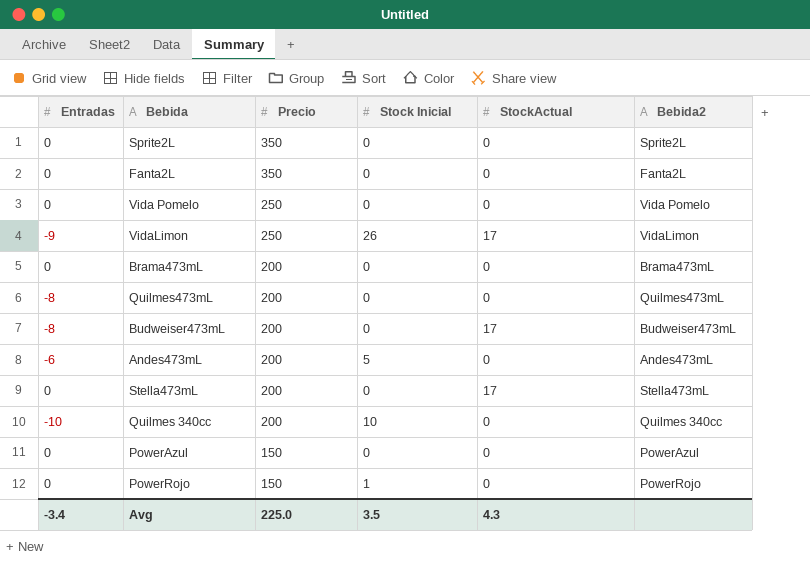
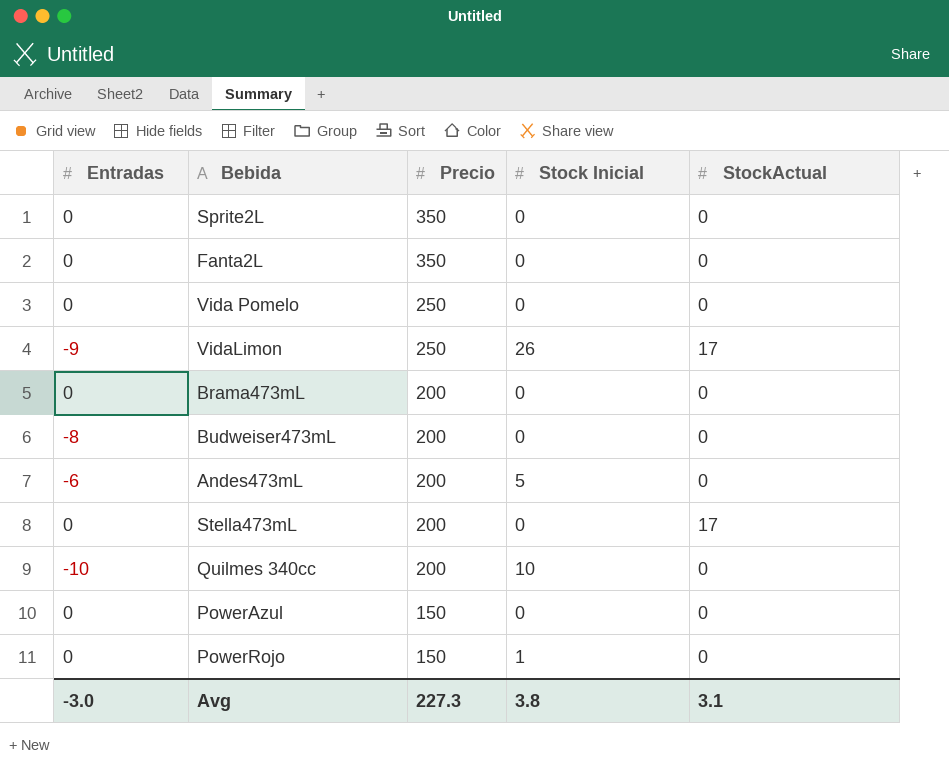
column Bebida2 | position: 6 -> none
row Quilmes473mL: -8 | 200 | 0 | 0 | Quilmes473mL -> none
Budweiser473mL | StockActual: 17 -> 0
Avg | Entradas: -3.4 -> -3.0
Avg | Precio: 225.0 -> 227.3
Avg | Stock Inicial: 3.5 -> 3.8
Avg | StockActual: 4.3 -> 3.1

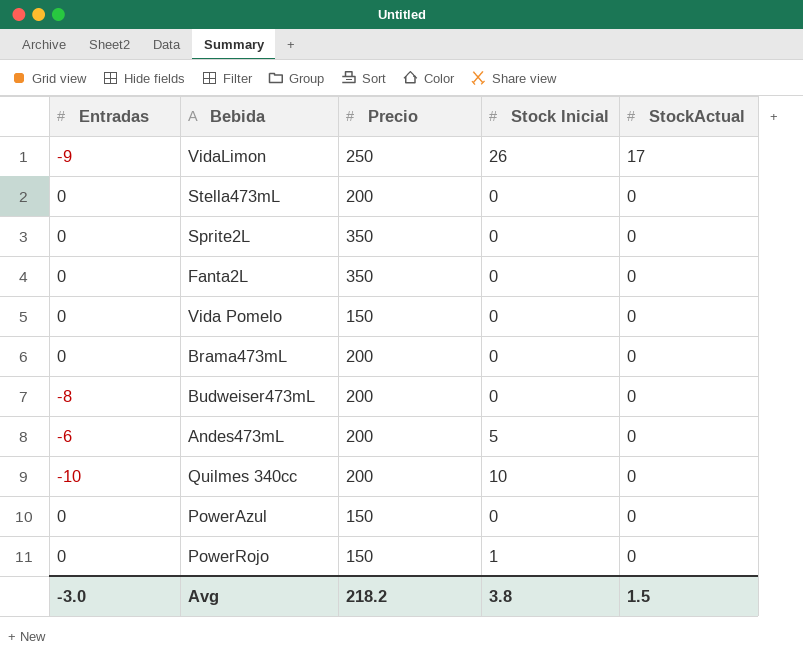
row order: Precio descending -> StockActual descending
Stella473mL | StockActual: 17 -> 0
Vida Pomelo | Precio: 250 -> 150
Avg | Precio: 227.3 -> 218.2
Avg | StockActual: 3.1 -> 1.5

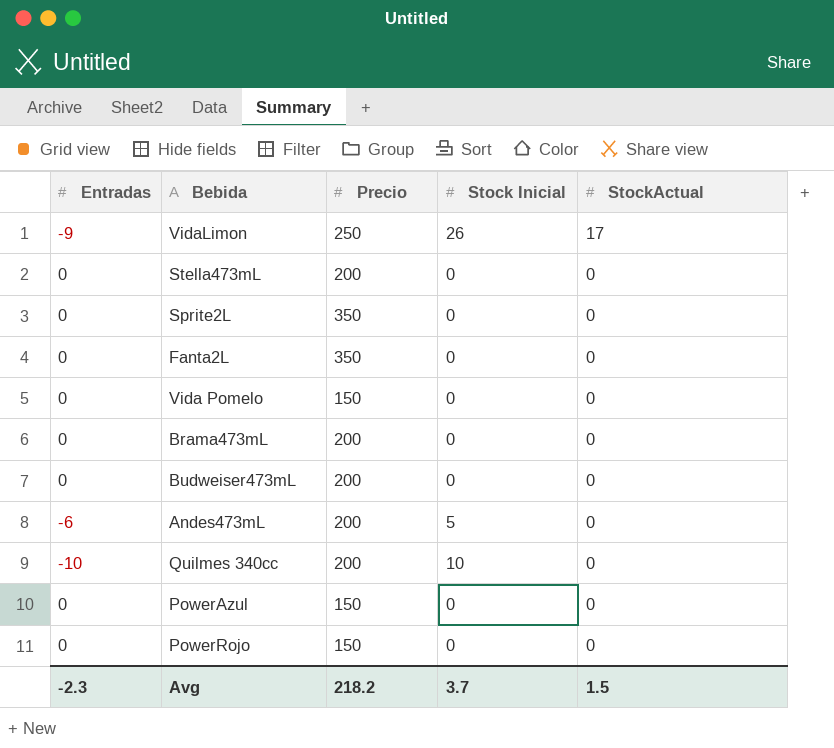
Budweiser473mL | Entradas: -8 -> 0
PowerRojo | Stock Inicial: 1 -> 0
Avg | Entradas: -3.0 -> -2.3
Avg | Stock Inicial: 3.8 -> 3.7

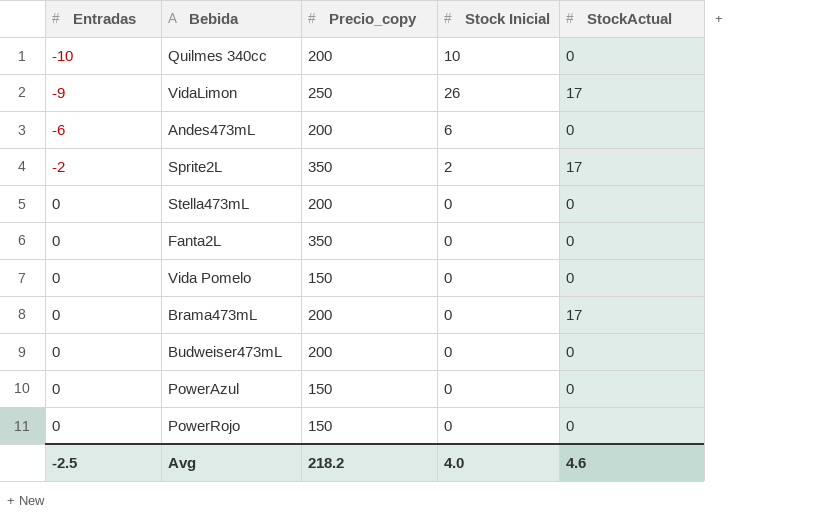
row order: StockActual descending -> Entradas ascending
column name: Precio -> Precio_copy
Andes473mL | Stock Inicial: 5 -> 6
Sprite2L | Entradas: 0 -> -2
Sprite2L | Stock Inicial: 0 -> 2
Sprite2L | StockActual: 0 -> 17
Brama473mL | StockActual: 0 -> 17
Avg | Entradas: -2.3 -> -2.5
Avg | Stock Inicial: 3.7 -> 4.0
Avg | StockActual: 1.5 -> 4.6

